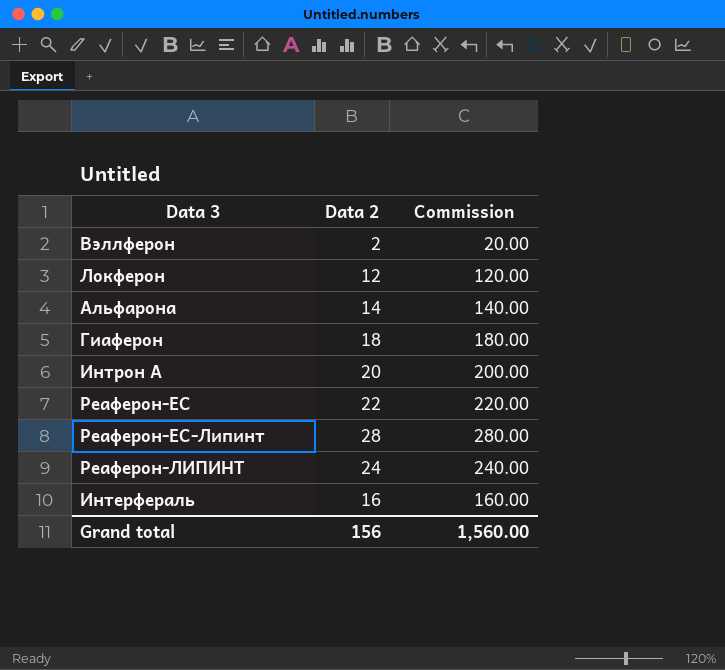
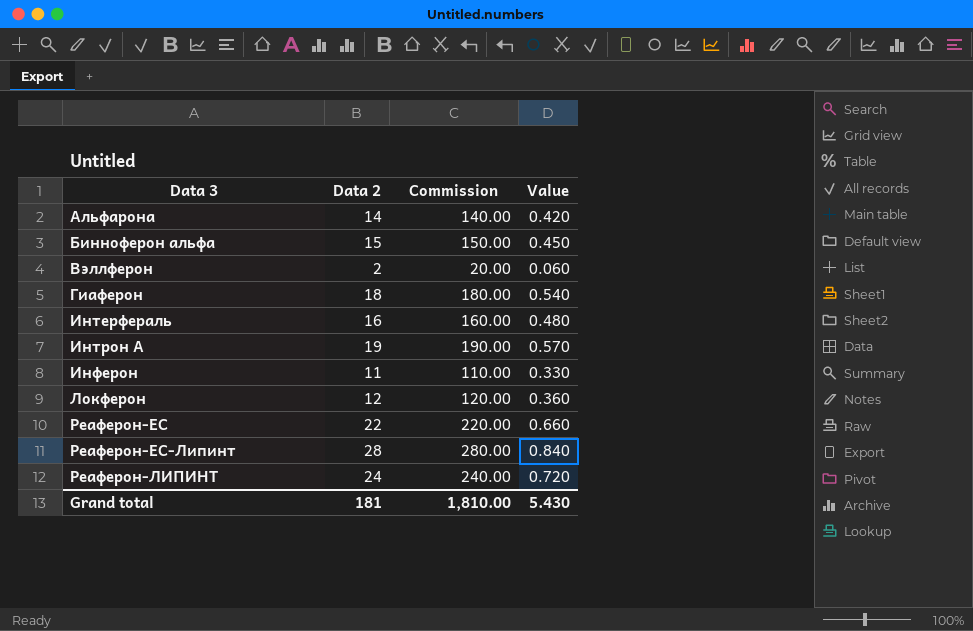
row order: none -> Data 3 ascending
column Value | formula: none -> [Data 2] * 0.03
row Бинноферон альфа: none -> 15 | 150.00 | 0.450
Интрон А | Data 2: 20 -> 19
Интрон А | Commission: 200.00 -> 190.00
row Инферон: none -> 11 | 110.00 | 0.330
Grand total | Data 2: 156 -> 181
Grand total | Commission: 1,560.00 -> 1,810.00

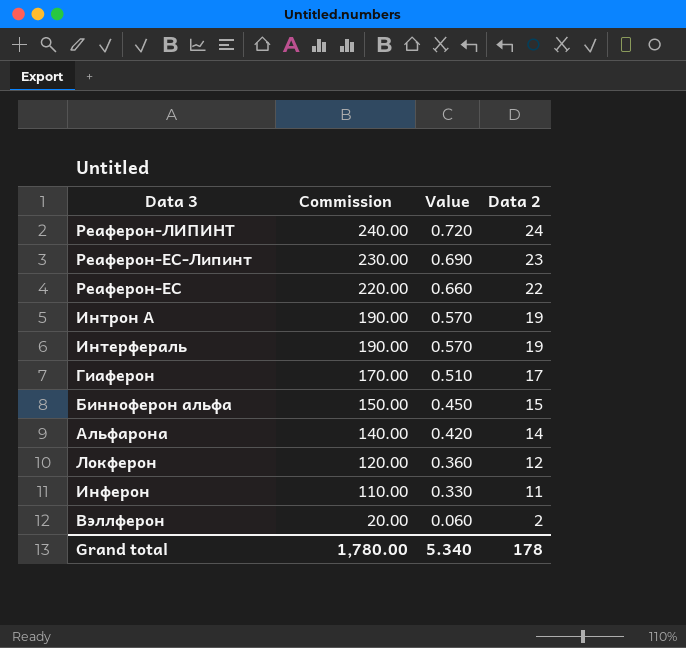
row order: Data 3 ascending -> Commission descending
column Data 2 | position: 2 -> 4
Реаферон-ЕС-Липинт | Commission: 280.00 -> 230.00
Реаферон-ЕС-Липинт | Value: 0.840 -> 0.690
Реаферон-ЕС-Липинт | Data 2: 28 -> 23
Интерфераль | Commission: 160.00 -> 190.00
Интерфераль | Value: 0.480 -> 0.570
Интерфераль | Data 2: 16 -> 19
Гиаферон | Commission: 180.00 -> 170.00
Гиаферон | Value: 0.540 -> 0.510
Гиаферон | Data 2: 18 -> 17
Grand total | Commission: 1,810.00 -> 1,780.00
Grand total | Value: 5.430 -> 5.340
Grand total | Data 2: 181 -> 178

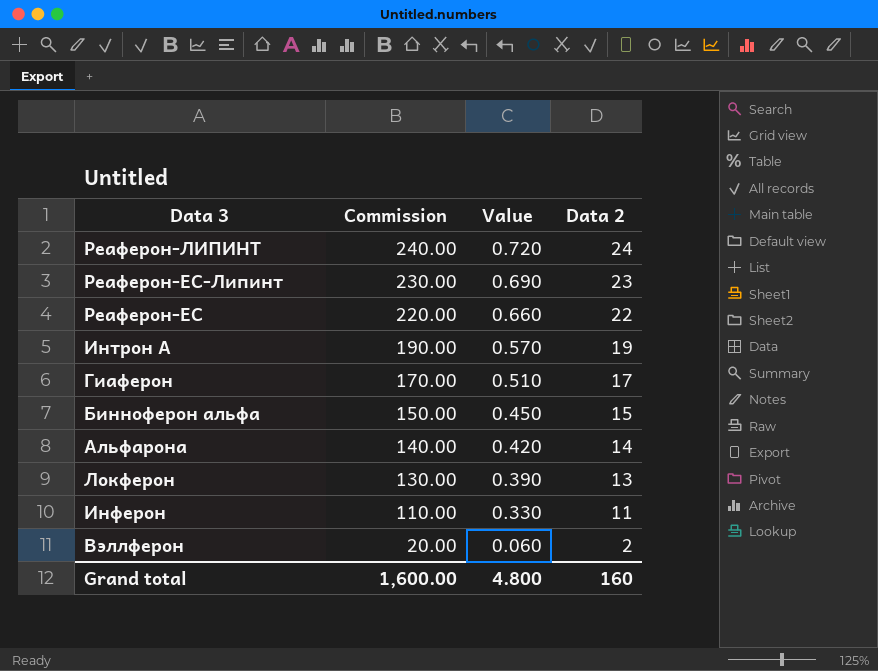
row Интерфераль: 190.00 | 0.570 | 19 -> none
Локферон | Commission: 120.00 -> 130.00
Локферон | Value: 0.360 -> 0.390
Локферон | Data 2: 12 -> 13
Grand total | Commission: 1,780.00 -> 1,600.00
Grand total | Value: 5.340 -> 4.800
Grand total | Data 2: 178 -> 160

